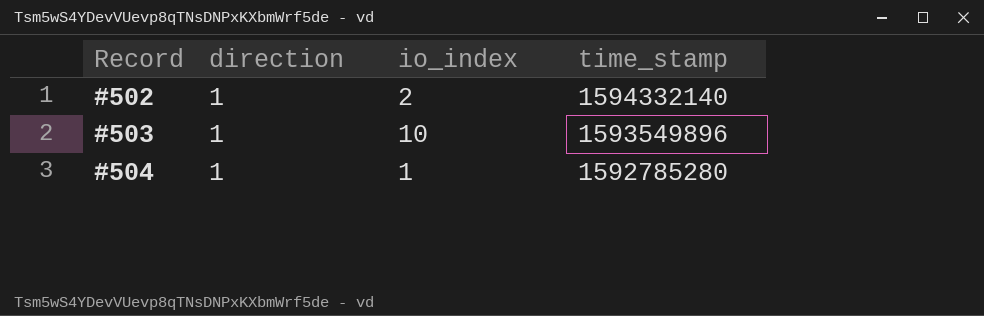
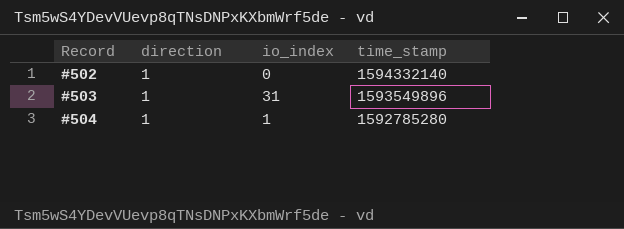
#502 | io_index: 2 -> 0
#503 | io_index: 10 -> 31

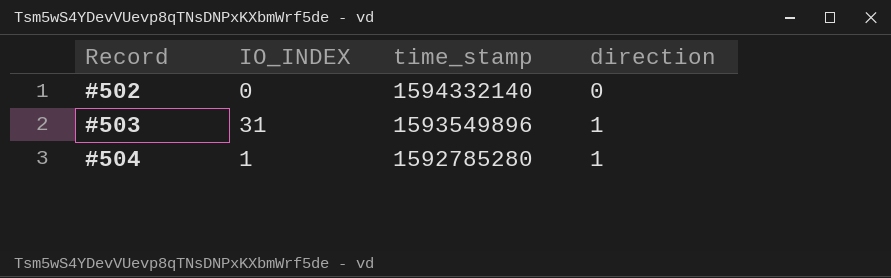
column name: io_index -> IO_INDEX
column direction | position: 2 -> 4
#502 | direction: 1 -> 0

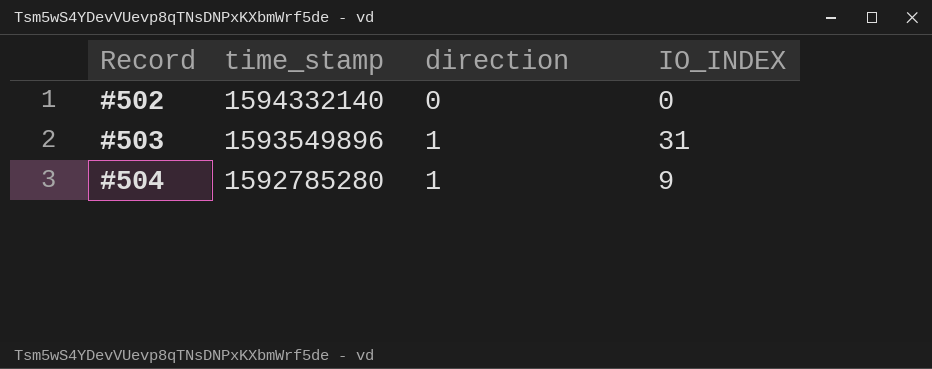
column IO_INDEX | position: 2 -> 4
#504 | IO_INDEX: 1 -> 9

